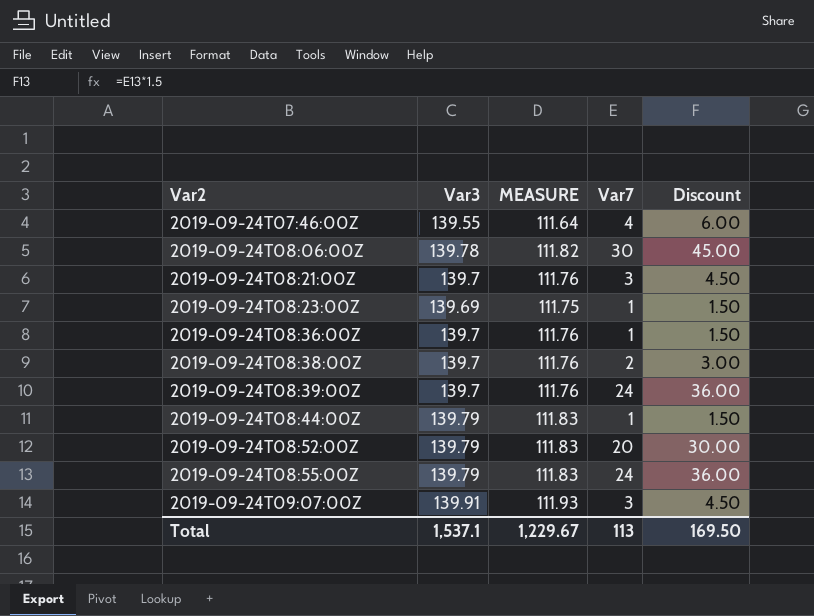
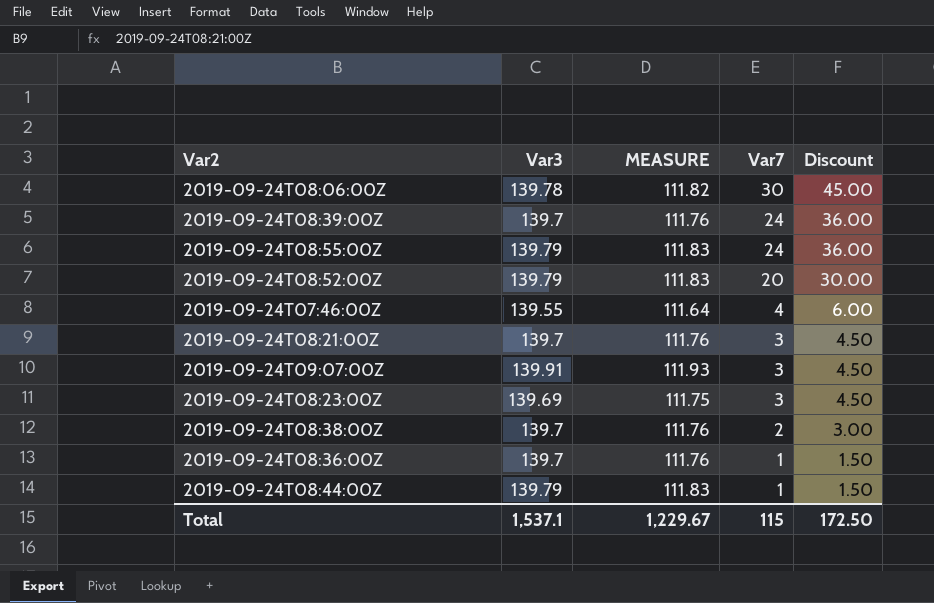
row order: Var2 ascending -> Var7 descending
2019-09-24T08:23:00Z | Var7: 1 -> 3
2019-09-24T08:23:00Z | Discount: 1.50 -> 4.50
Total | Var7: 113 -> 115
Total | Discount: 169.50 -> 172.50

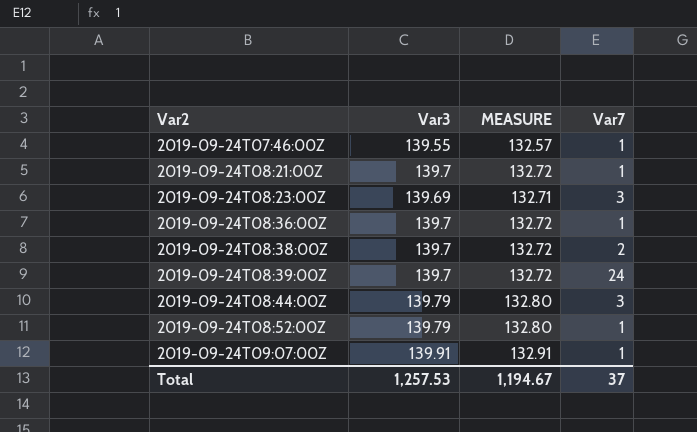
row order: Var7 descending -> Var2 ascending
column Discount | formula: [Var7] * 1.5 -> none
column MEASURE | formula: [Var3] * 0.8 -> [Var3] * 0.95
row 2019-09-24T08:06:00Z: 139.78 | 111.82 | 30 | 45.00 -> none
row 2019-09-24T08:55:00Z: 139.79 | 111.83 | 24 | 36.00 -> none
2019-09-24T07:46:00Z | Var7: 4 -> 1
2019-09-24T08:21:00Z | Var7: 3 -> 1
2019-09-24T08:44:00Z | Var7: 1 -> 3
2019-09-24T08:52:00Z | Var7: 20 -> 1
2019-09-24T09:07:00Z | Var7: 3 -> 1
Total | Var3: 1,537.1 -> 1,257.53
Total | MEASURE: 1,229.67 -> 1,194.67
Total | Var7: 115 -> 37

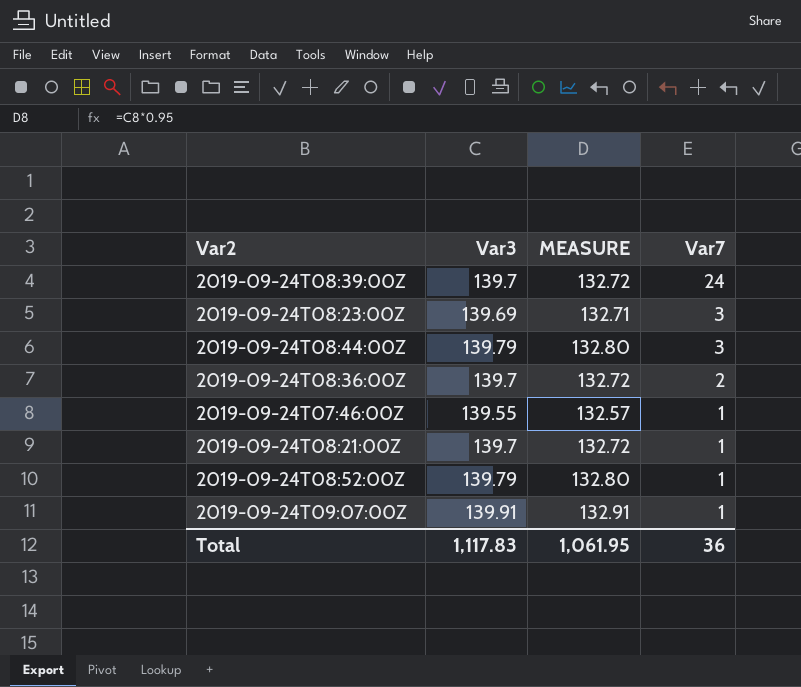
row order: Var2 ascending -> Var7 descending
row 2019-09-24T08:38:00Z: 139.7 | 132.72 | 2 -> none
2019-09-24T08:36:00Z | Var7: 1 -> 2
Total | Var3: 1,257.53 -> 1,117.83
Total | MEASURE: 1,194.67 -> 1,061.95
Total | Var7: 37 -> 36

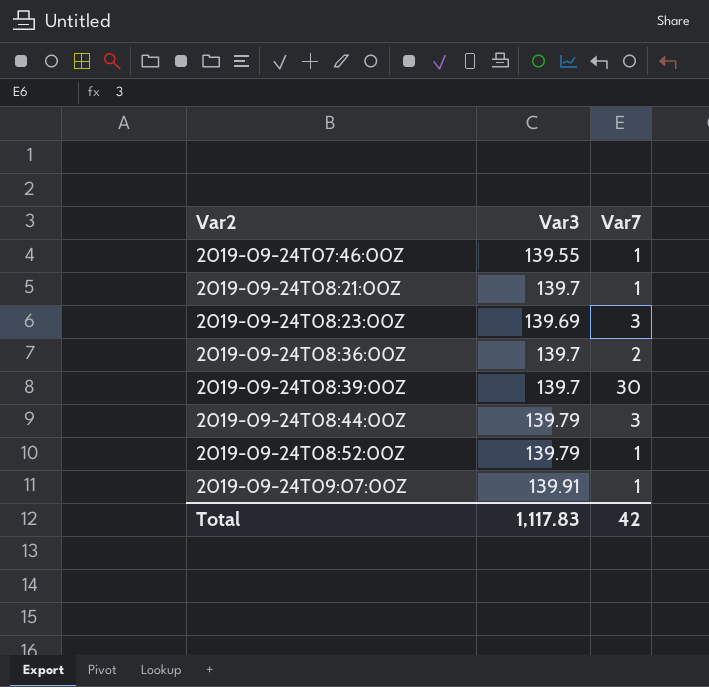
row order: Var7 descending -> Var2 ascending
column MEASURE | formula: [Var3] * 0.95 -> none
2019-09-24T08:39:00Z | Var7: 24 -> 30
Total | Var7: 36 -> 42

